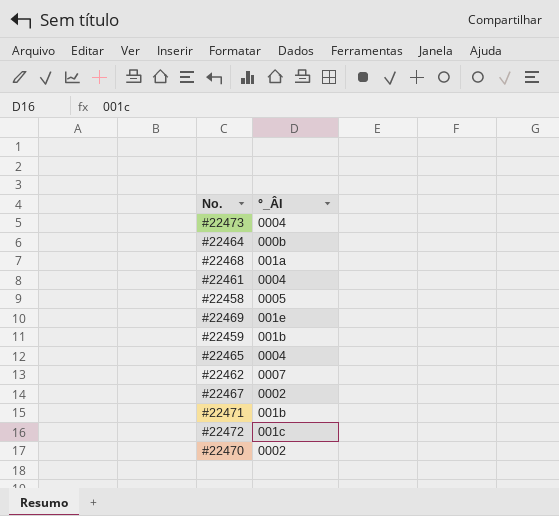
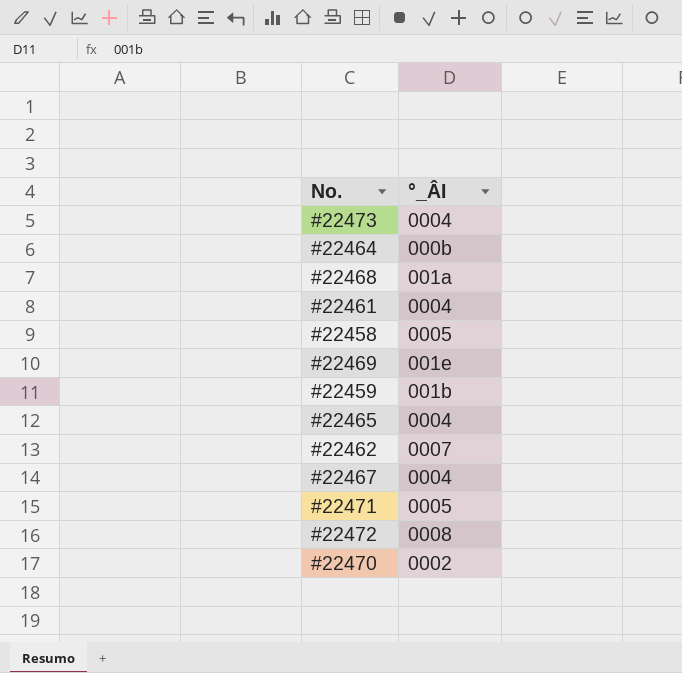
#22467 | °_ÂI: 0002 -> 0004
#22471 | °_ÂI: 001b -> 0005
#22472 | °_ÂI: 001c -> 0008

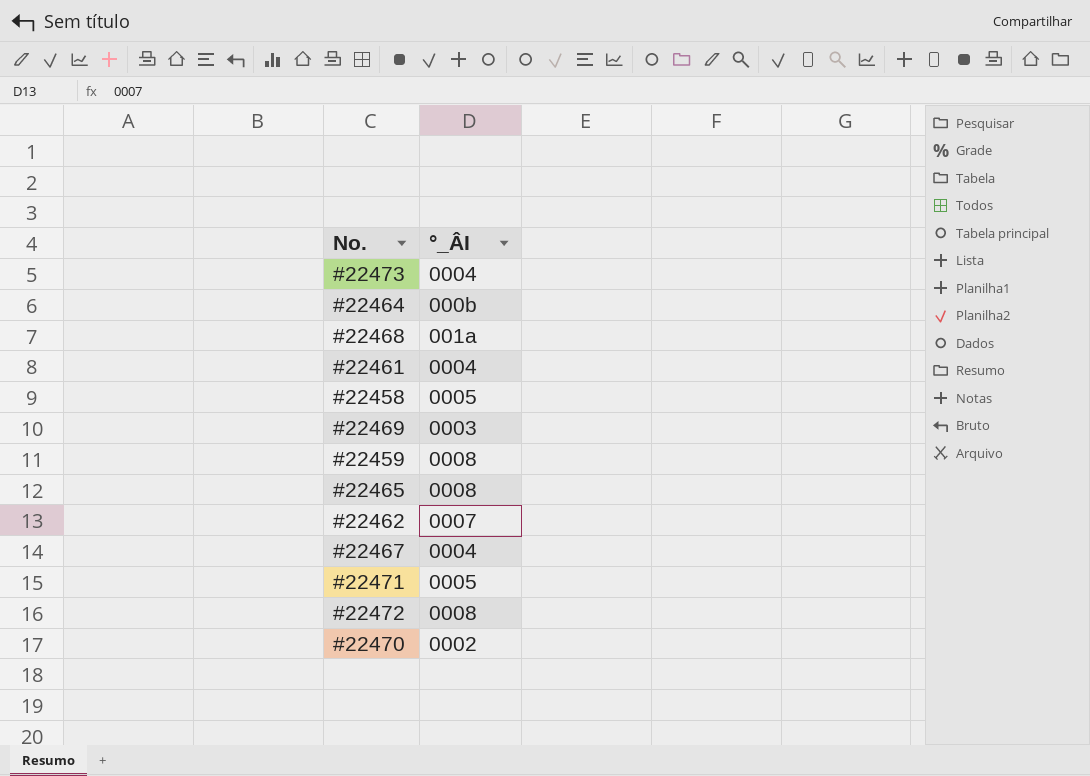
#22469 | °_ÂI: 001e -> 0003
#22459 | °_ÂI: 001b -> 0008
#22465 | °_ÂI: 0004 -> 0008

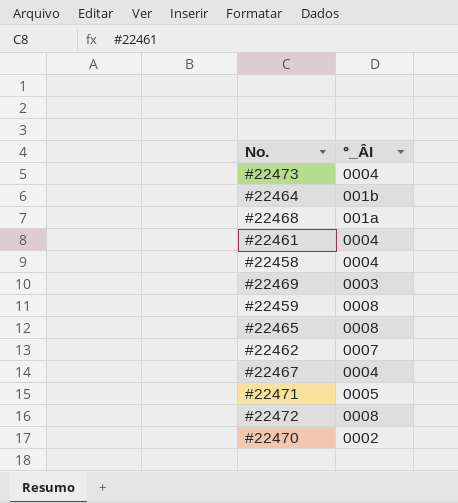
#22464 | °_ÂI: 000b -> 001b
#22458 | °_ÂI: 0005 -> 0004

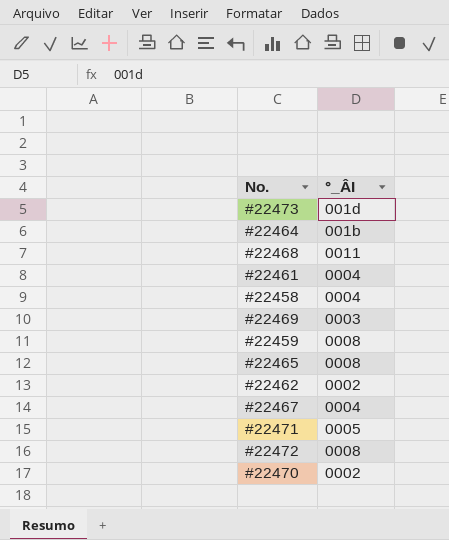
#22473 | °_ÂI: 0004 -> 001d
#22468 | °_ÂI: 001a -> 0011
#22462 | °_ÂI: 0007 -> 0002

